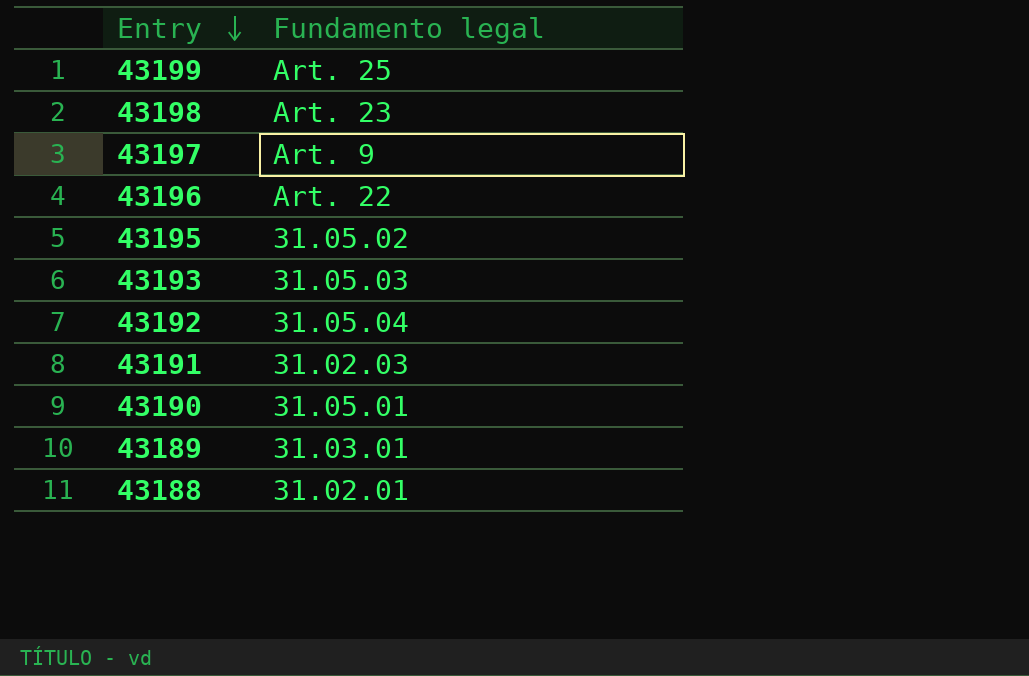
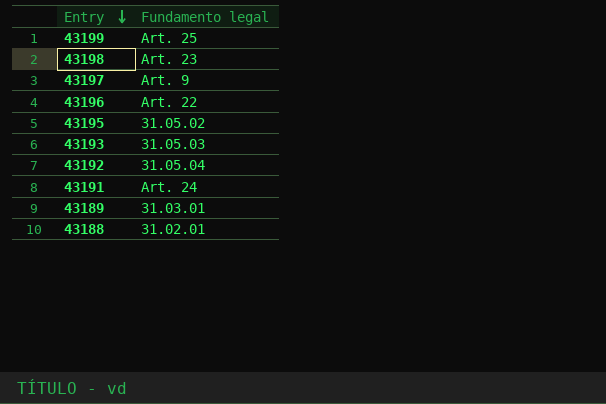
row 43190: 31.05.01 -> none
43191 | Fundamento legal: 31.02.03 -> Art. 24

